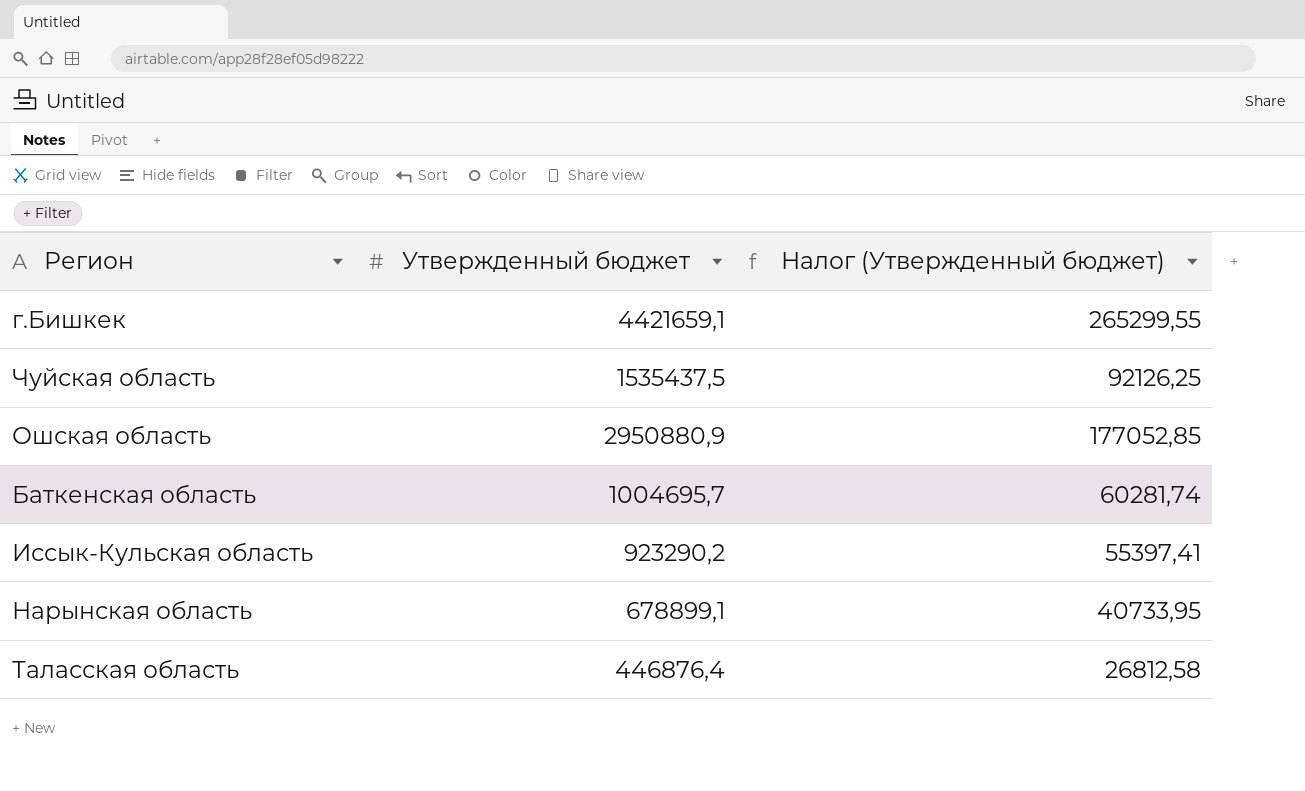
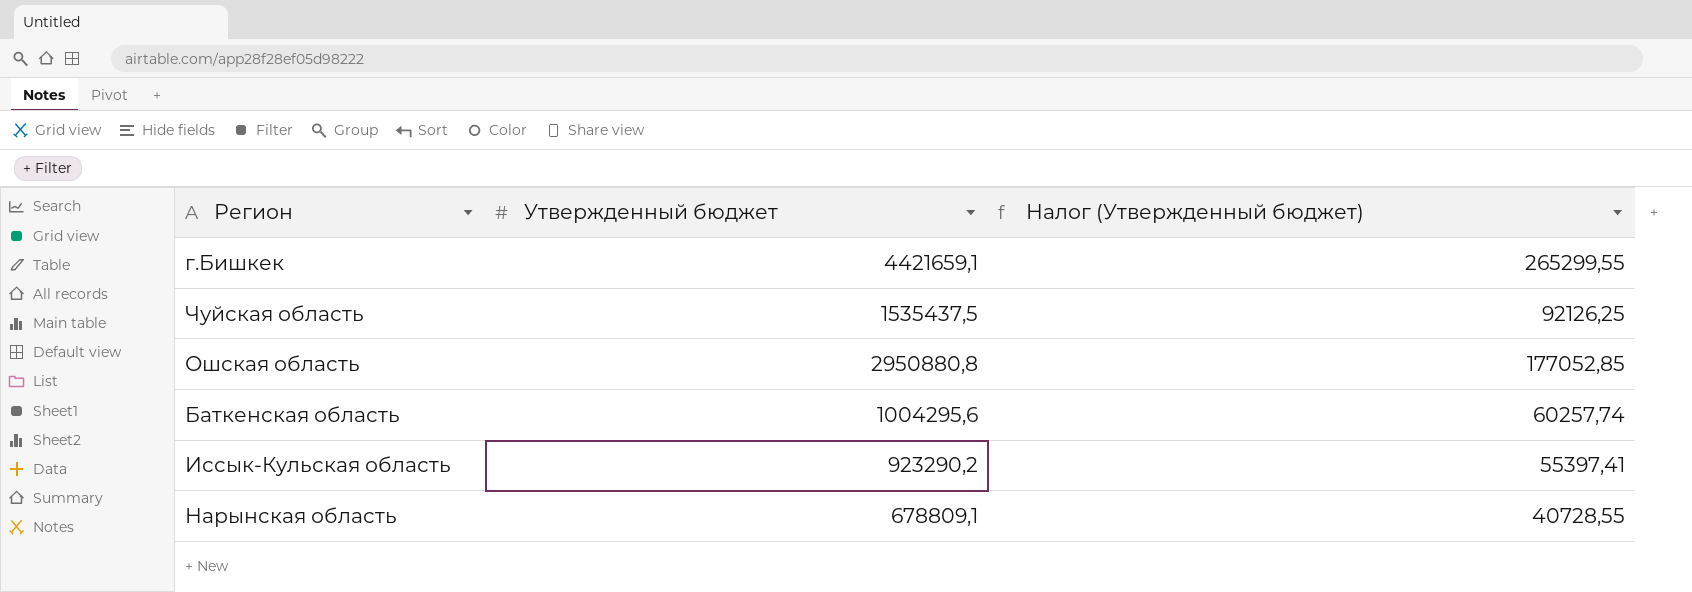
row Таласская область: 446876,4 | 26812,58 -> none
Ошская область | Утвержденный бюджет: 2950880,9 -> 2950880,8
Баткенская область | Утвержденный бюджет: 1004695,7 -> 1004295,6
Баткенская область | Налог (Утвержденный бюджет): 60281,74 -> 60257,74
Нарынская область | Утвержденный бюджет: 678899,1 -> 678809,1
Нарынская область | Налог (Утвержденный бюджет): 40733,95 -> 40728,55

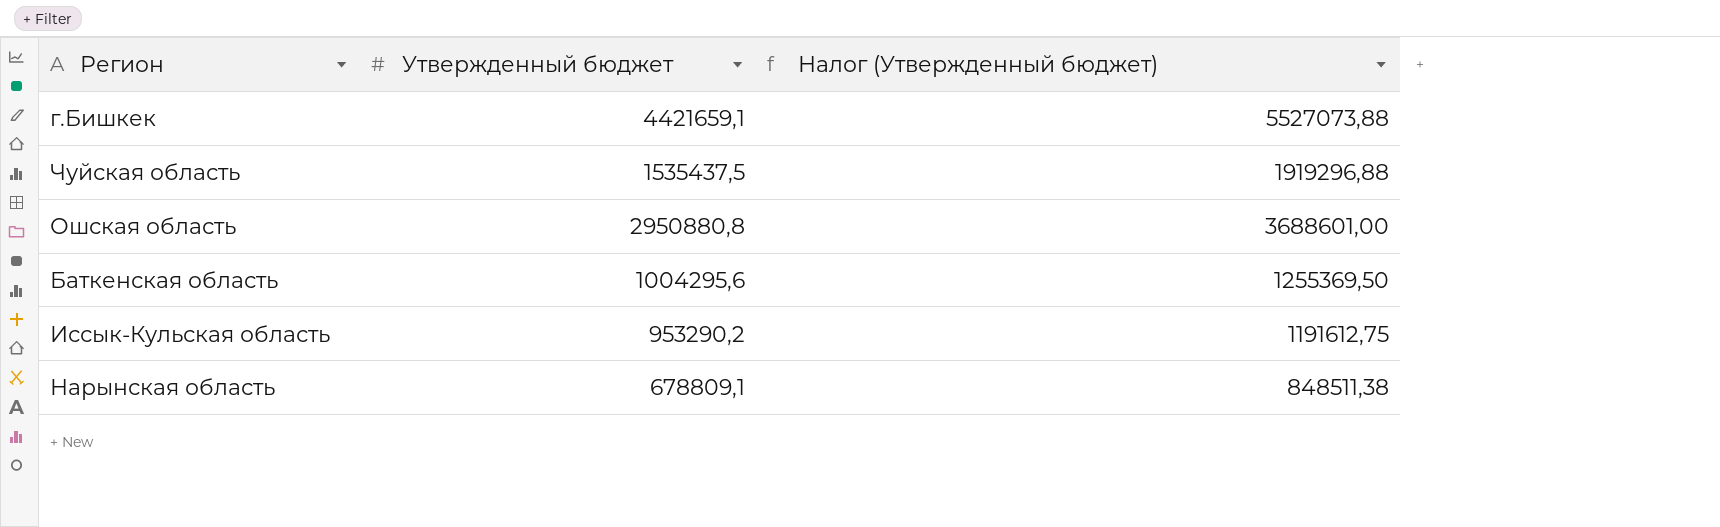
column Налог (Утвержденный бюджет) | formula: [Утвержденный бюджет] * 0,06 -> [Утвержденный бюджет] * 1,25
Иссык-Кульская область | Утвержденный бюджет: 923290,2 -> 953290,2

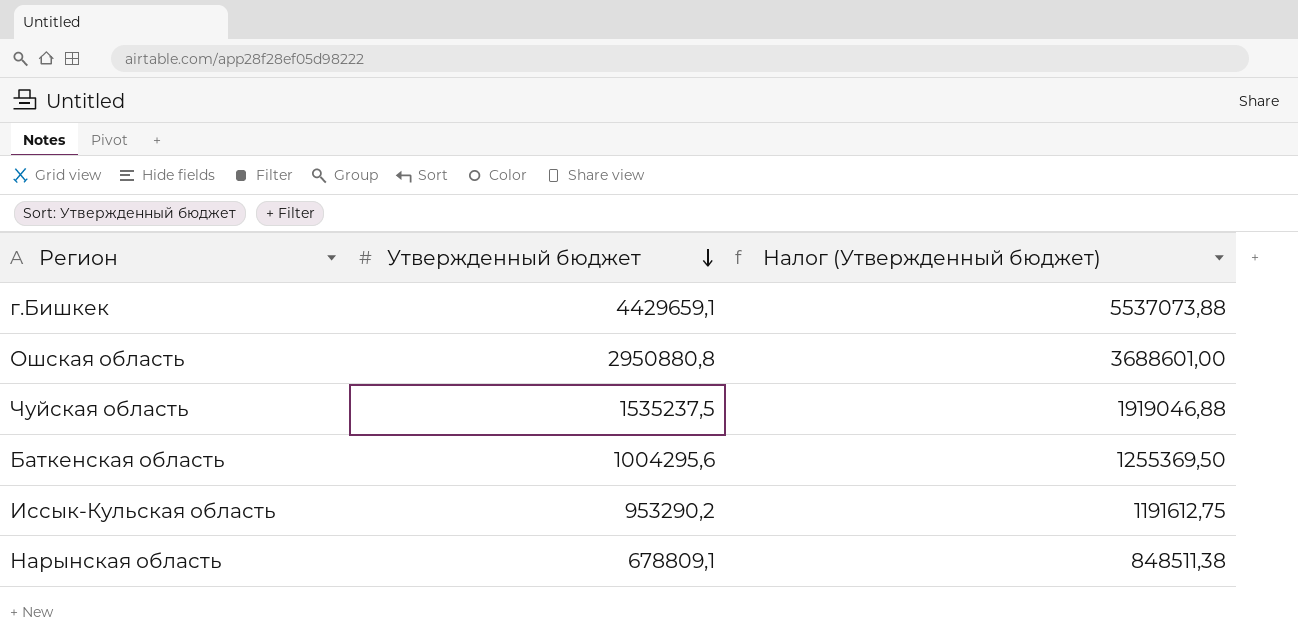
row order: none -> Утвержденный бюджет descending
г.Бишкек | Утвержденный бюджет: 4421659,1 -> 4429659,1
г.Бишкек | Налог (Утвержденный бюджет): 5527073,88 -> 5537073,88
Чуйская область | Утвержденный бюджет: 1535437,5 -> 1535237,5
Чуйская область | Налог (Утвержденный бюджет): 1919296,88 -> 1919046,88

